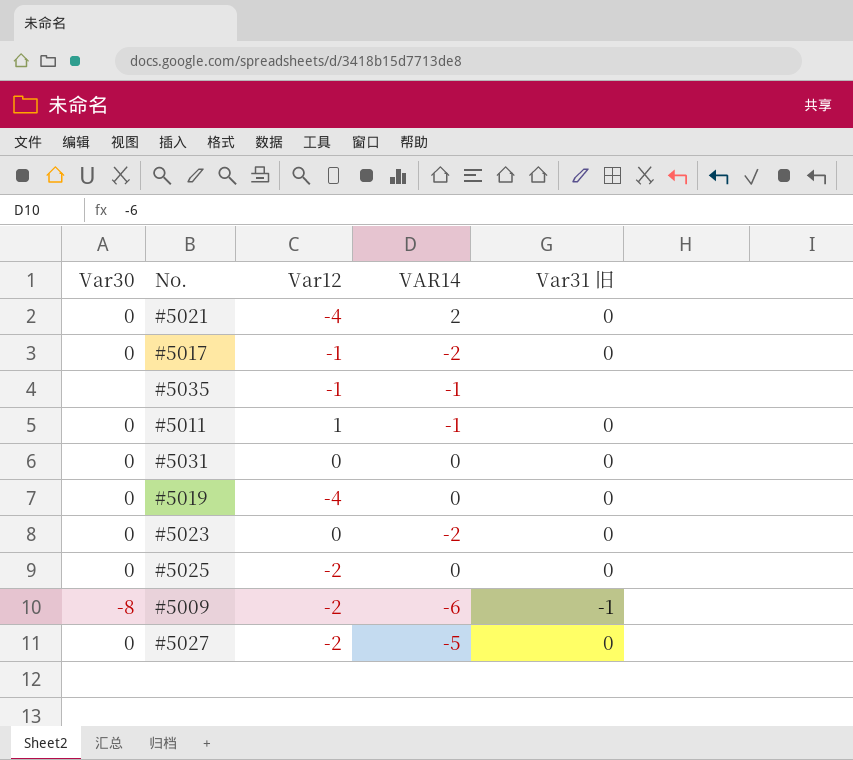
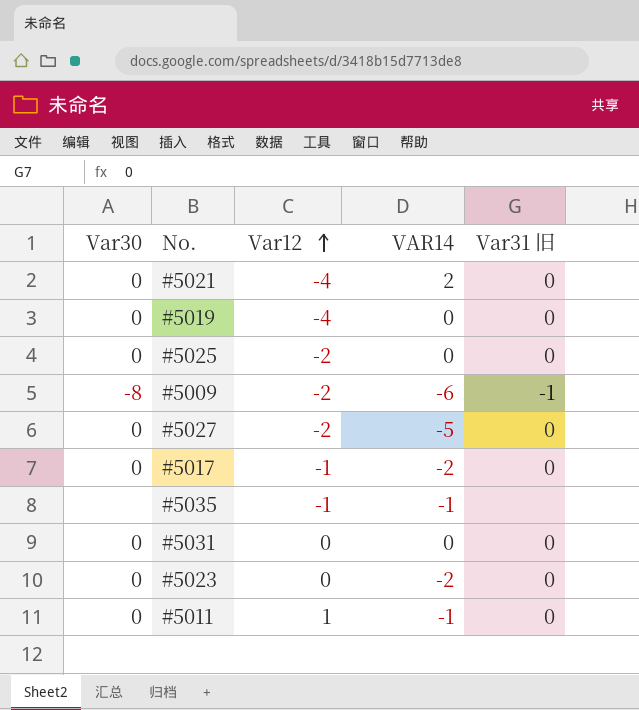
row order: none -> Var12 ascending

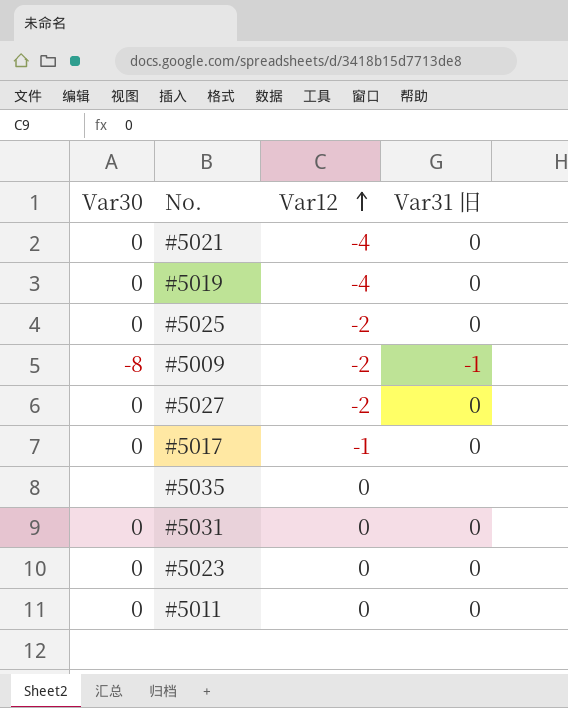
column VAR14 | position: 4 -> none
#5035 | Var12: -1 -> 0
#5011 | Var12: 1 -> 0

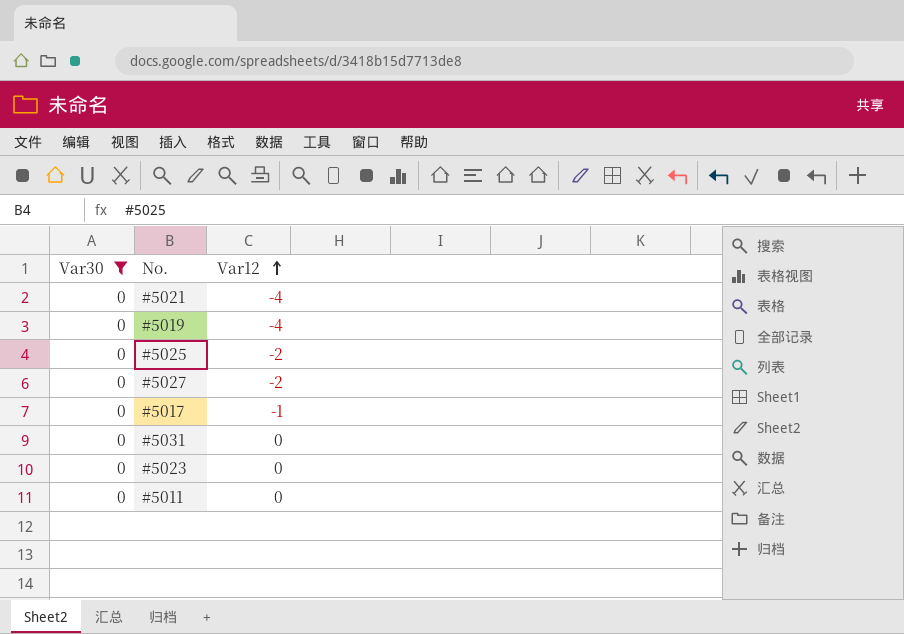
filter: none -> Var30 = 0
column Var31 旧 | position: 4 -> none

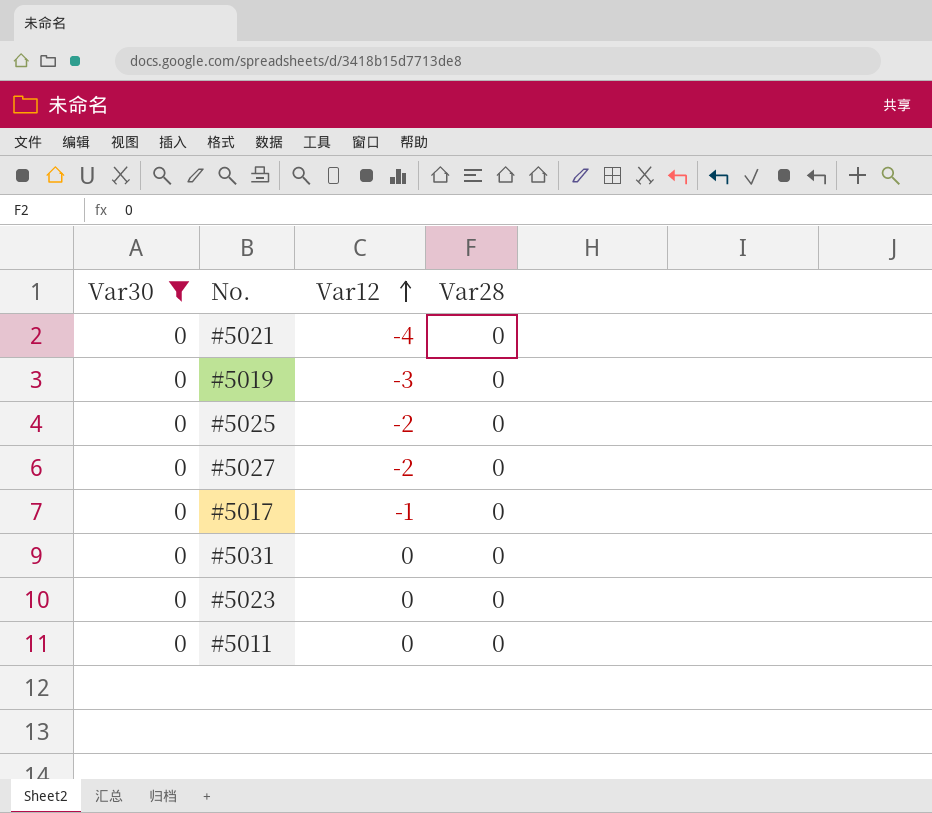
column Var28 | position: none -> 4
#5019 | Var12: -4 -> -3

